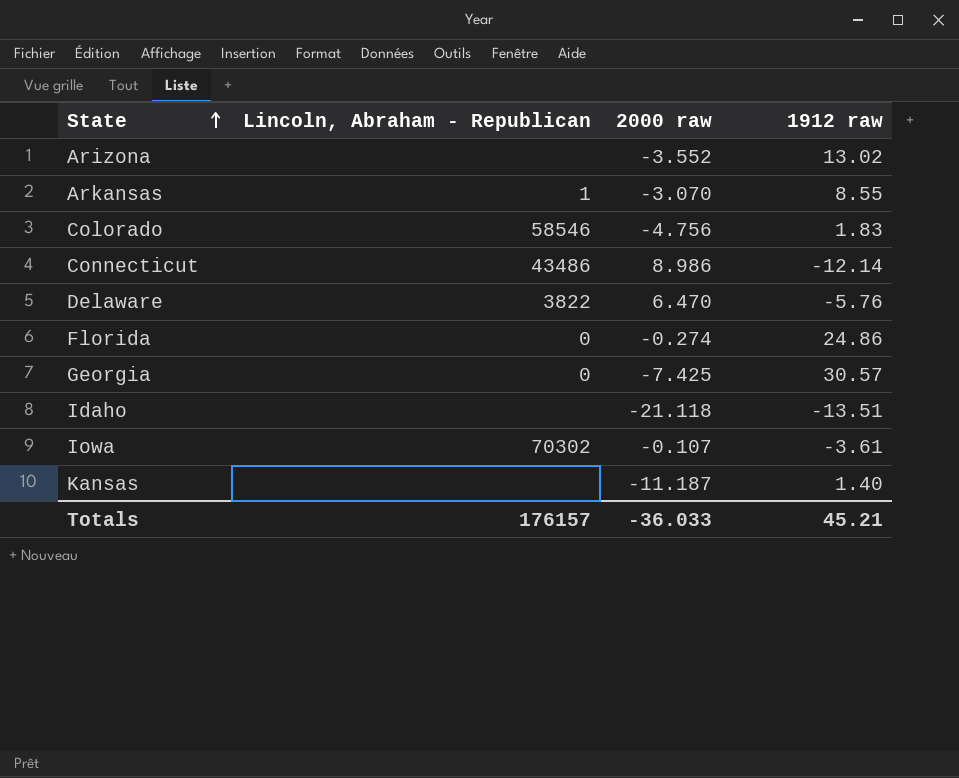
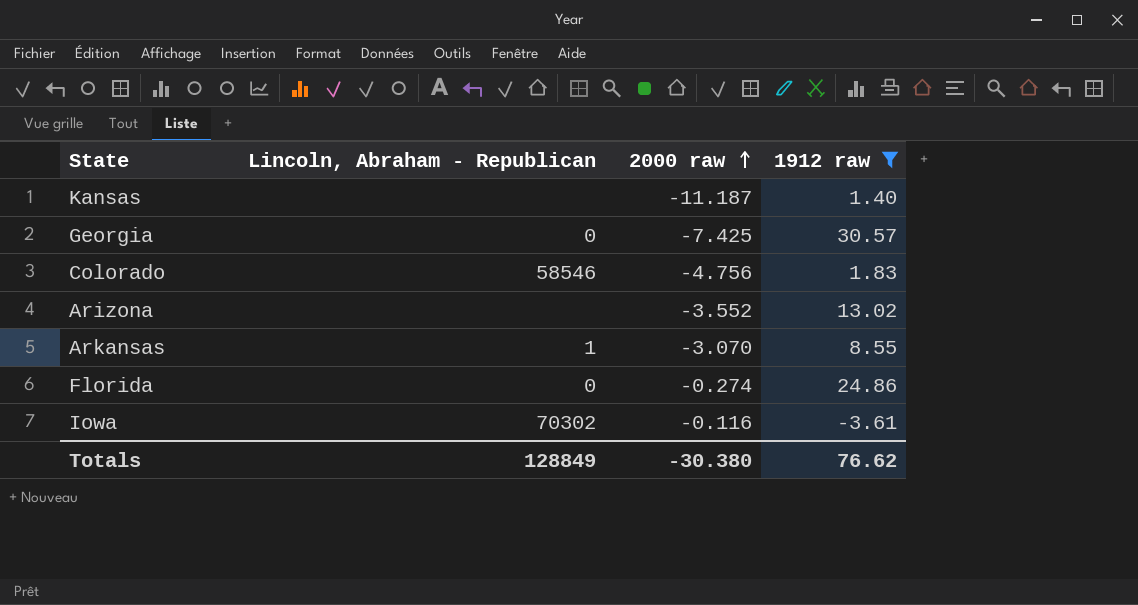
filter: none -> 1912 raw >= -3.61
row order: State ascending -> 2000 raw ascending
Iowa | 2000 raw: -0.107 -> -0.116
Totals | Lincoln, Abraham - Republican: 176157 -> 128849
Totals | 2000 raw: -36.033 -> -30.380
Totals | 1912 raw: 45.21 -> 76.62

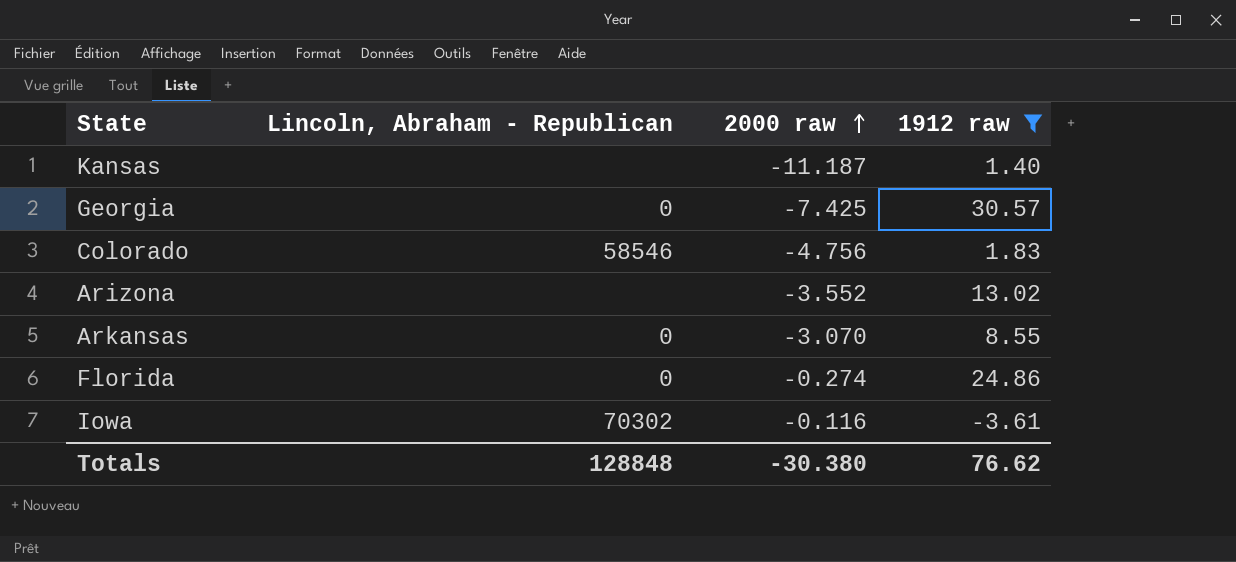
Arkansas | Lincoln, Abraham - Republican: 1 -> 0
Totals | Lincoln, Abraham - Republican: 128849 -> 128848

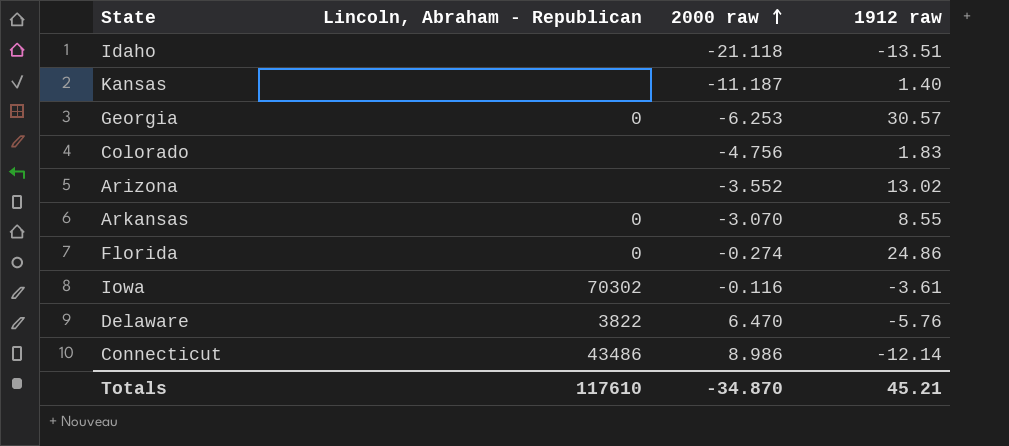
filter: 1912 raw >= -3.61 -> none
Georgia | 2000 raw: -7.425 -> -6.253
Colorado | Lincoln, Abraham - Republican: 58546 -> none
Totals | Lincoln, Abraham - Republican: 128848 -> 117610
Totals | 2000 raw: -30.380 -> -34.870
Totals | 1912 raw: 76.62 -> 45.21

